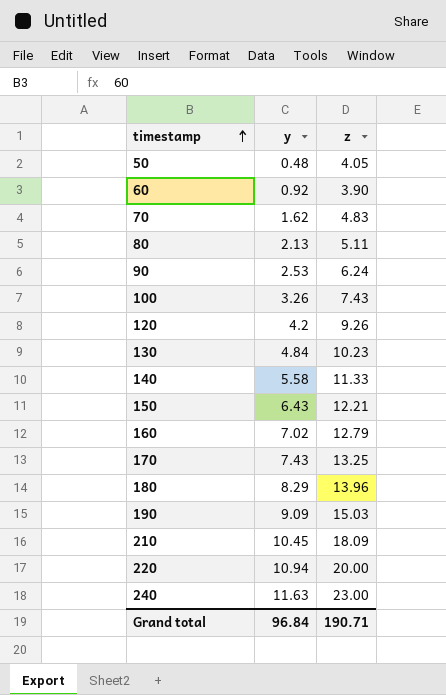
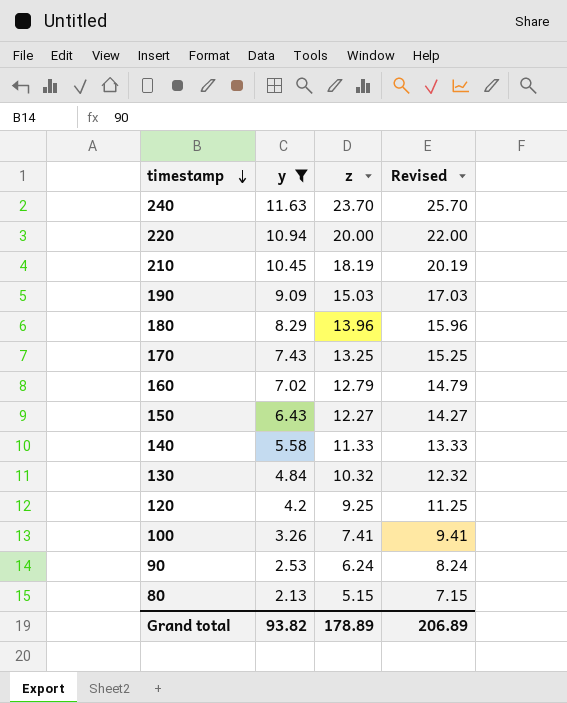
filter: none -> y >= 2.13
row order: timestamp ascending -> timestamp descending
column Revised | formula: none -> [z] + 2
240 | z: 23.00 -> 23.70
210 | z: 18.09 -> 18.19
150 | z: 12.21 -> 12.27
130 | z: 10.23 -> 10.32
120 | z: 9.26 -> 9.25
100 | z: 7.43 -> 7.41
80 | z: 5.11 -> 5.15
Grand total | y: 96.84 -> 93.82
Grand total | z: 190.71 -> 178.89

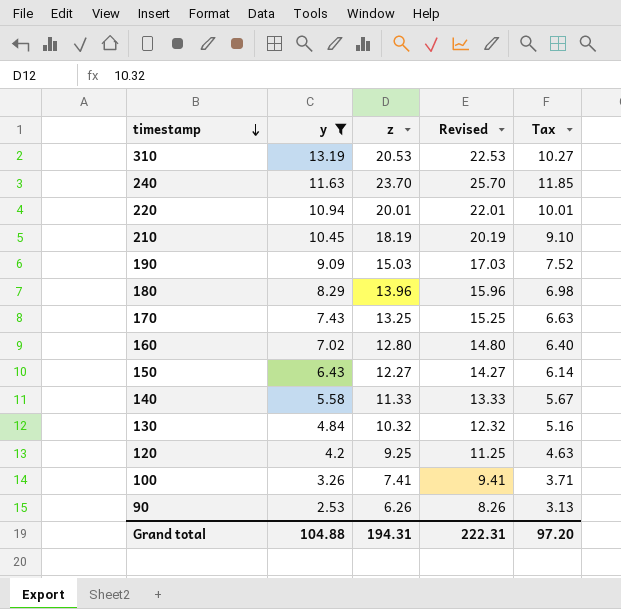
column Tax | formula: none -> [z] * 0.5
row 80: 2.13 | 5.15 | 7.15 -> none
row 310: none -> 13.19 | 20.53 | 22.53 | 10.27
220 | z: 20.00 -> 20.01
220 | Revised: 22.00 -> 22.01
160 | z: 12.79 -> 12.80
160 | Revised: 14.79 -> 14.80
90 | z: 6.24 -> 6.26
90 | Revised: 8.24 -> 8.26
Grand total | y: 93.82 -> 104.88
Grand total | z: 178.89 -> 194.31
Grand total | Revised: 206.89 -> 222.31

